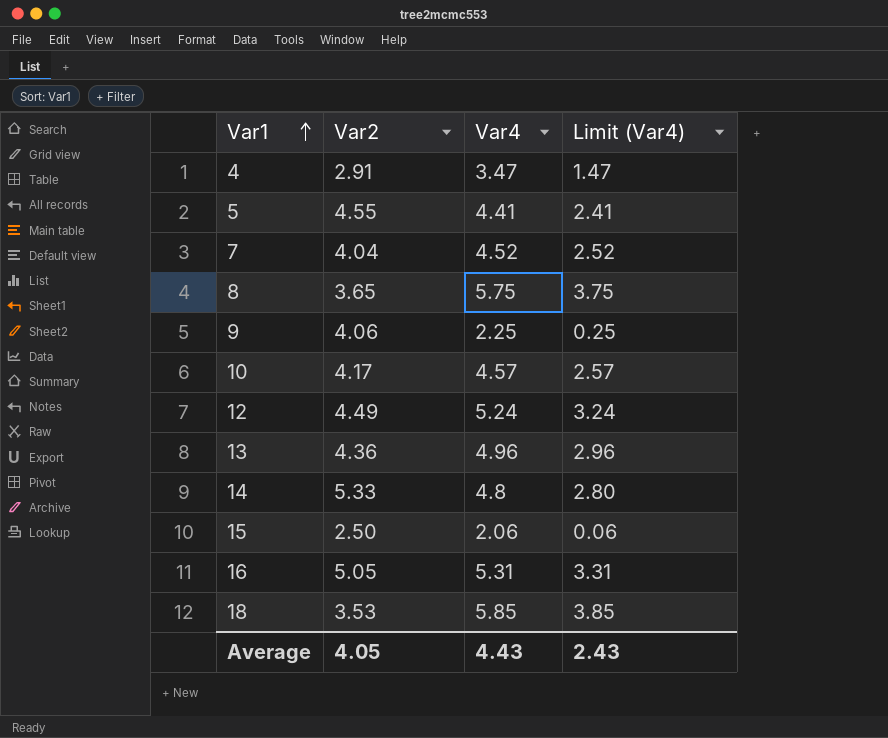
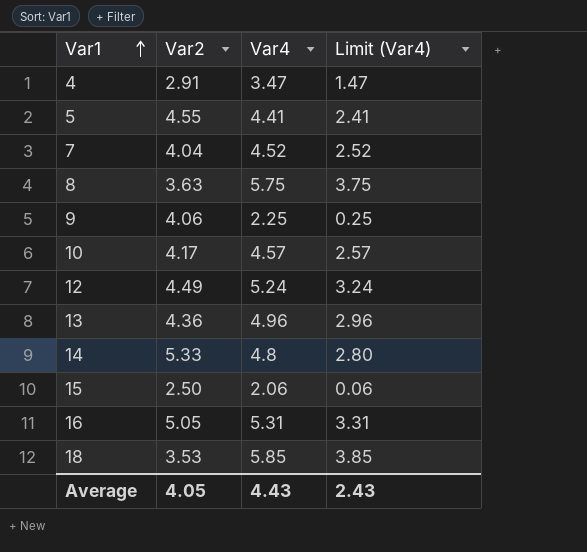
8 | Var2: 3.65 -> 3.63

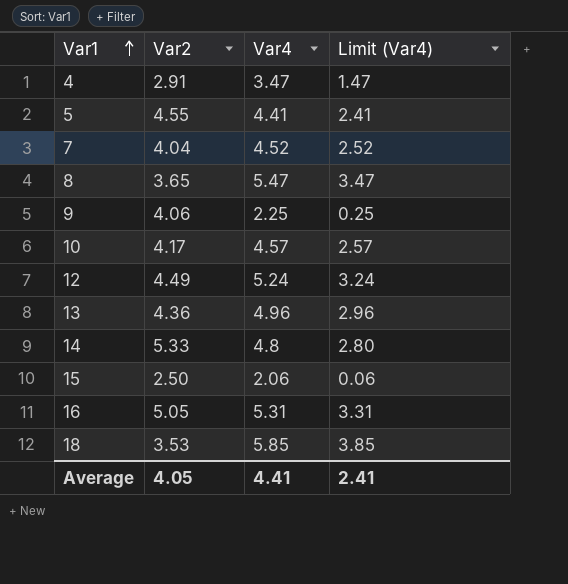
8 | Var2: 3.63 -> 3.65
8 | Var4: 5.75 -> 5.47
8 | Limit (Var4): 3.75 -> 3.47
Average | Var4: 4.43 -> 4.41
Average | Limit (Var4): 2.43 -> 2.41

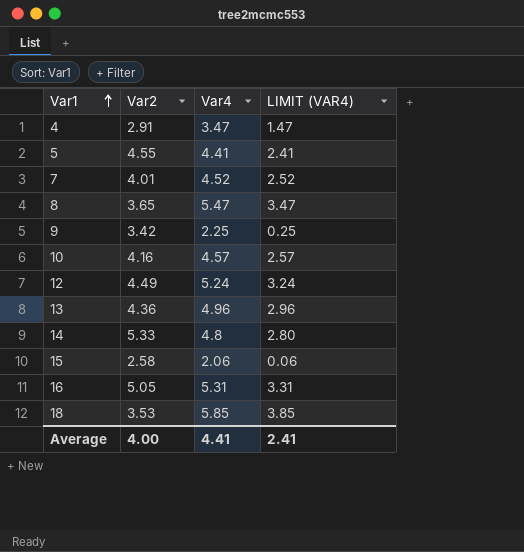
column name: Limit (Var4) -> LIMIT (VAR4)
7 | Var2: 4.04 -> 4.01
9 | Var2: 4.06 -> 3.42
10 | Var2: 4.17 -> 4.16
15 | Var2: 2.50 -> 2.58
Average | Var2: 4.05 -> 4.00

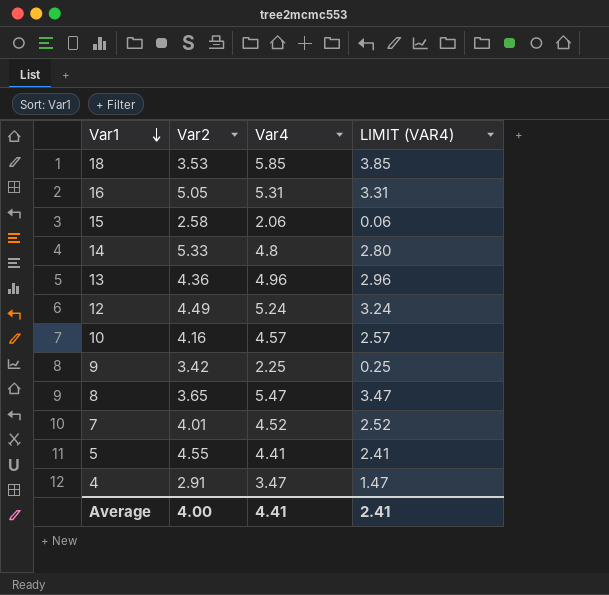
row order: Var1 ascending -> Var1 descending

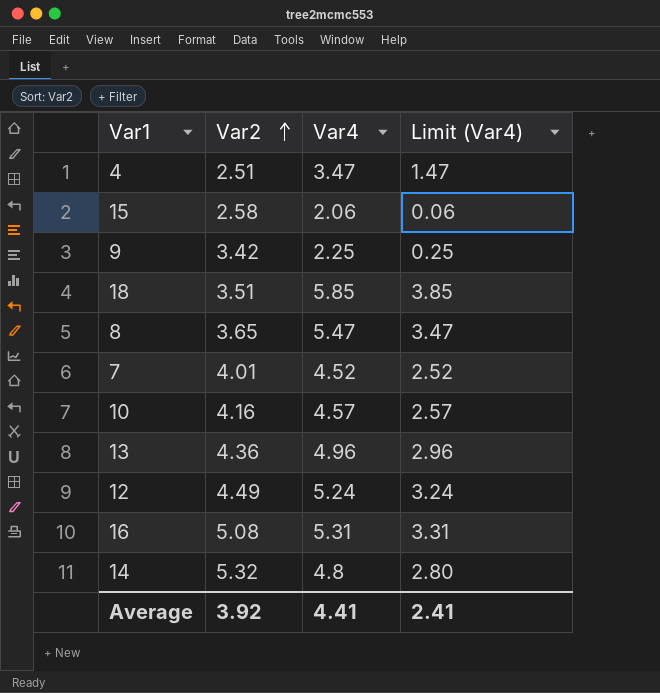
row order: Var1 descending -> Var2 ascending
column name: LIMIT (VAR4) -> Limit (Var4)
row 5: 4.55 | 4.41 | 2.41 -> none
4 | Var2: 2.91 -> 2.51
18 | Var2: 3.53 -> 3.51
16 | Var2: 5.05 -> 5.08
14 | Var2: 5.33 -> 5.32
Average | Var2: 4.00 -> 3.92

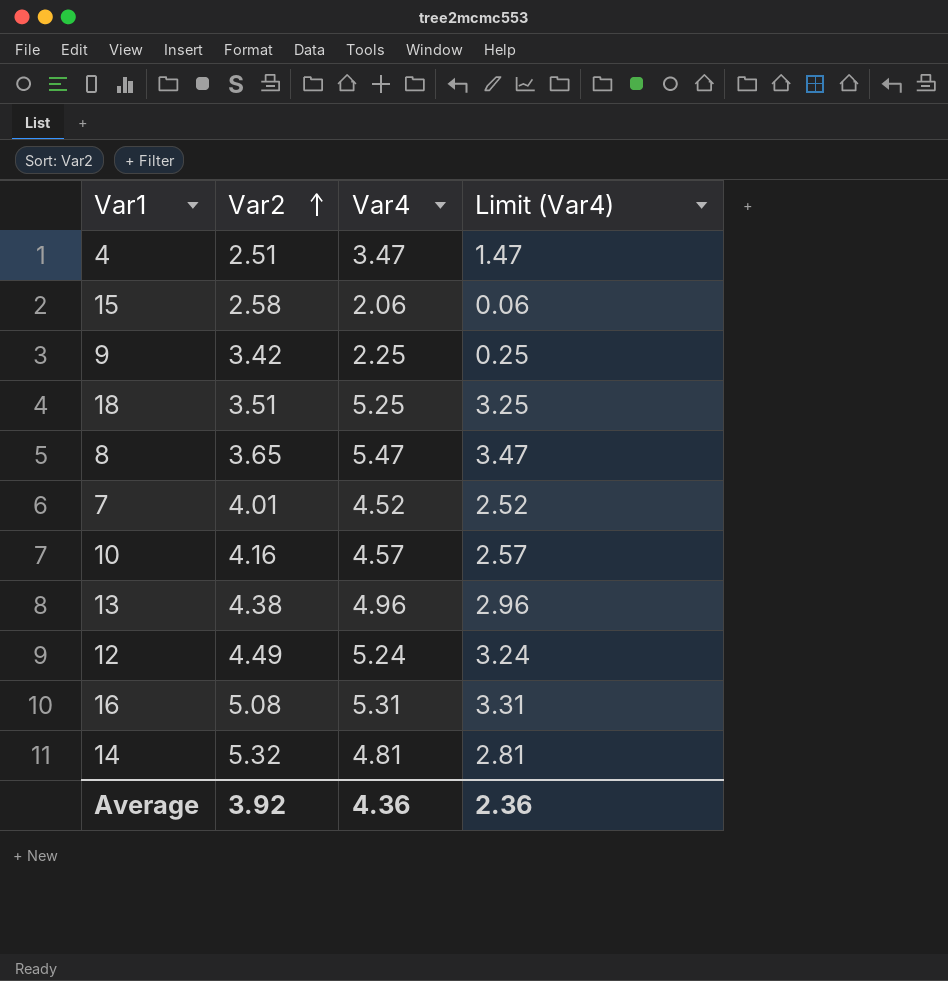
18 | Var4: 5.85 -> 5.25
18 | Limit (Var4): 3.85 -> 3.25
13 | Var2: 4.36 -> 4.38
14 | Var4: 4.8 -> 4.81
14 | Limit (Var4): 2.80 -> 2.81
Average | Var4: 4.41 -> 4.36
Average | Limit (Var4): 2.41 -> 2.36

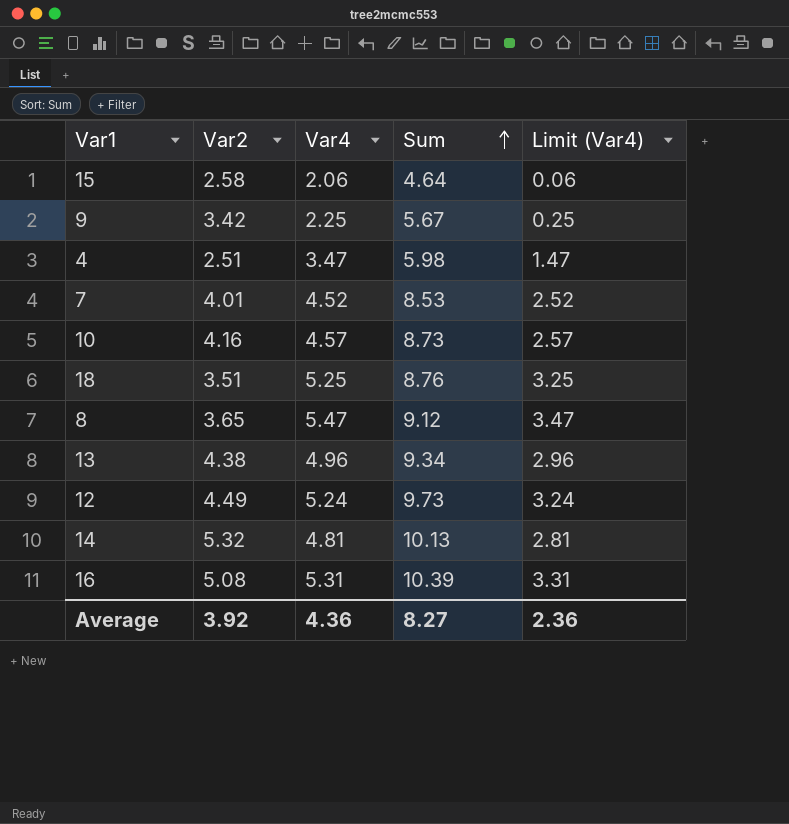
row order: Var2 ascending -> Sum ascending
column Sum | formula: none -> [Var2] + [Var4]

